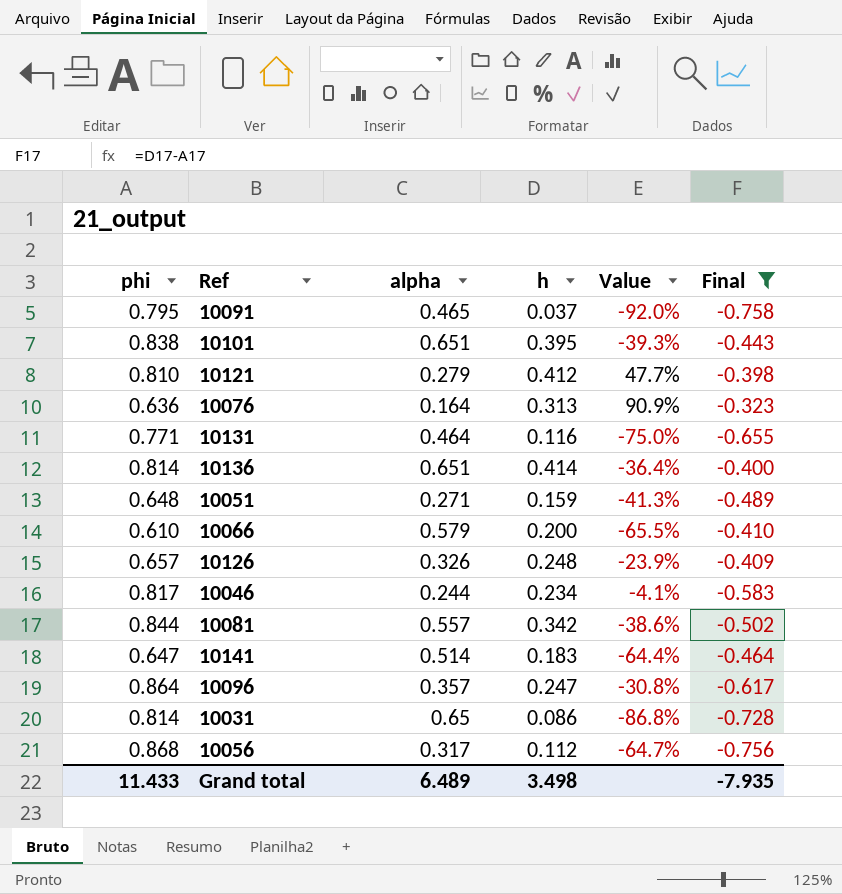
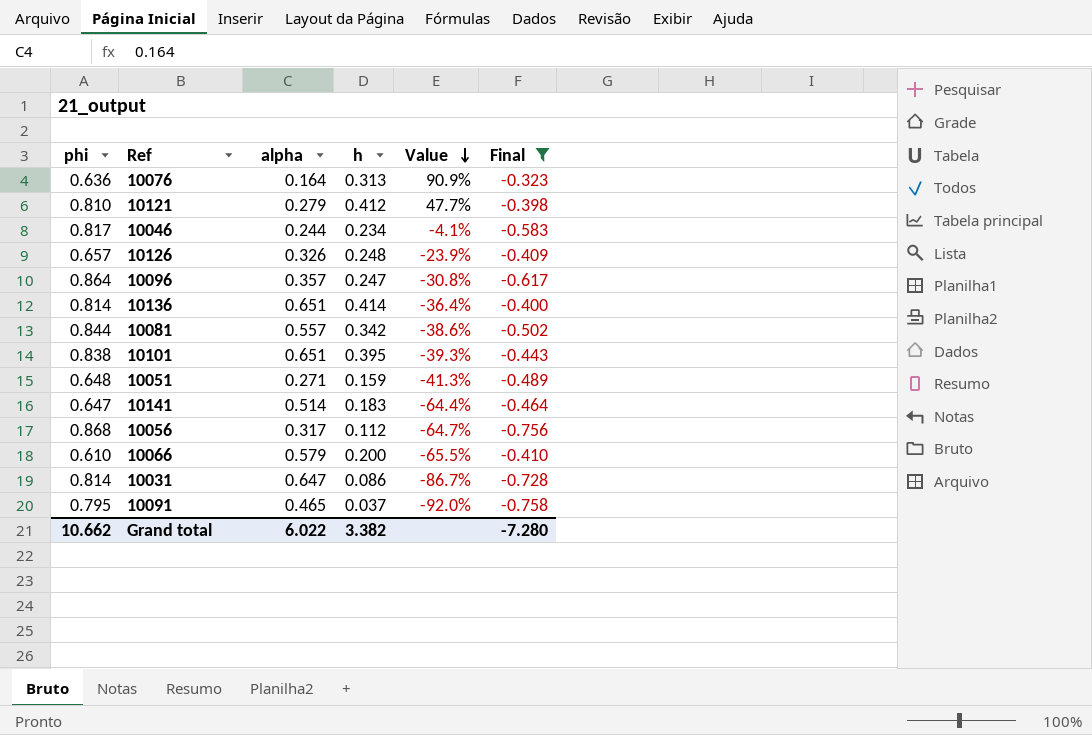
row order: none -> Value descending
row 10131: 0.771 | 0.464 | 0.116 | -75.0% | -0.655 -> none
10031 | alpha: 0.65 -> 0.647
10031 | Value: -86.8% -> -86.7%
Grand total | phi: 11.433 -> 10.662
Grand total | alpha: 6.489 -> 6.022
Grand total | h: 3.498 -> 3.382
Grand total | Final: -7.935 -> -7.280

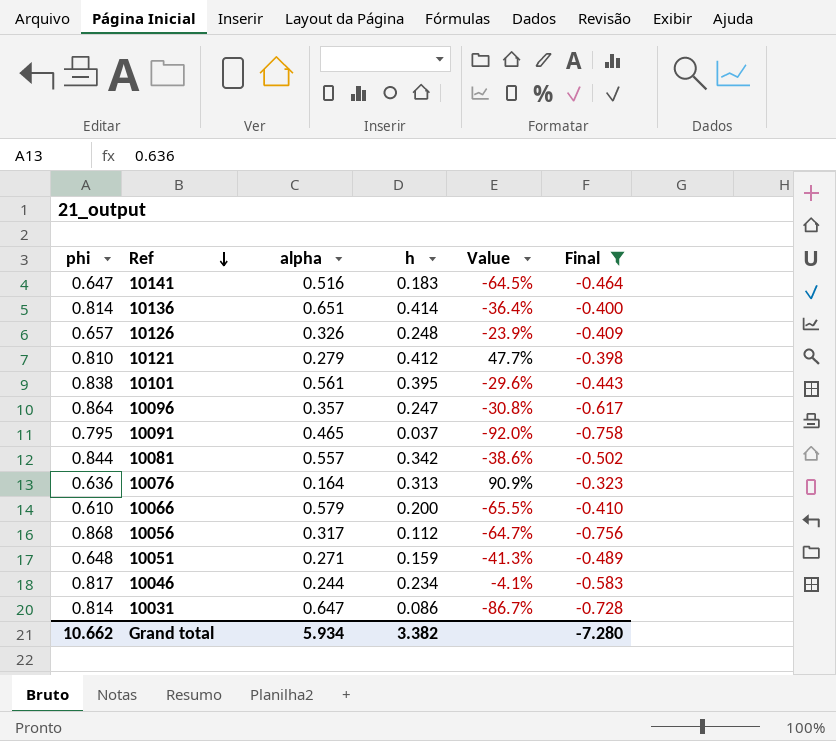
row order: Value descending -> Ref descending
10141 | alpha: 0.514 -> 0.516
10141 | Value: -64.4% -> -64.5%
10101 | alpha: 0.651 -> 0.561
10101 | Value: -39.3% -> -29.6%
Grand total | alpha: 6.022 -> 5.934

